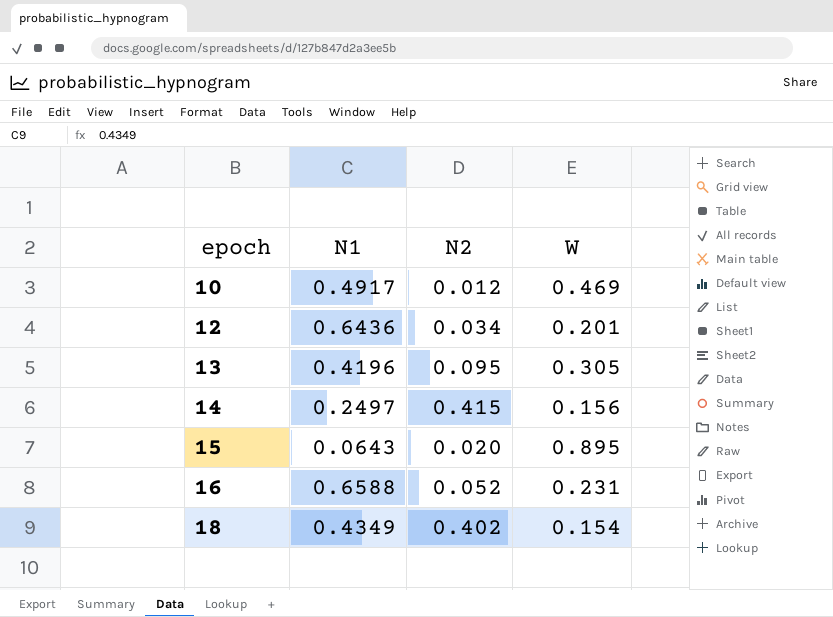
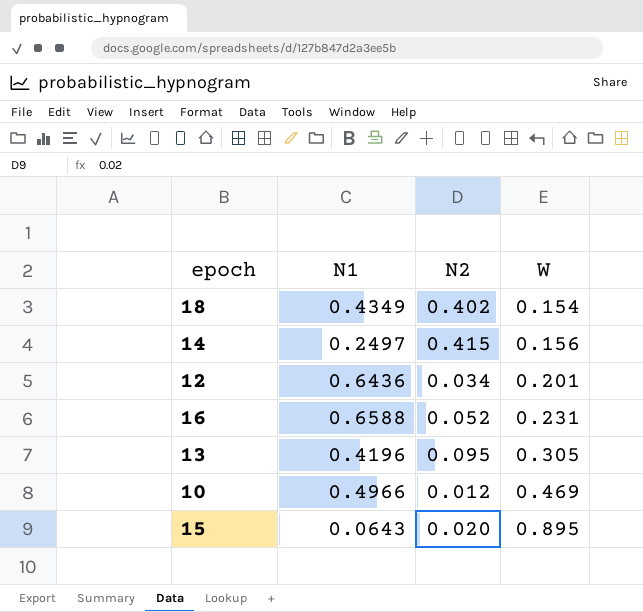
row order: epoch ascending -> W ascending
10 | N1: 0.4917 -> 0.4966

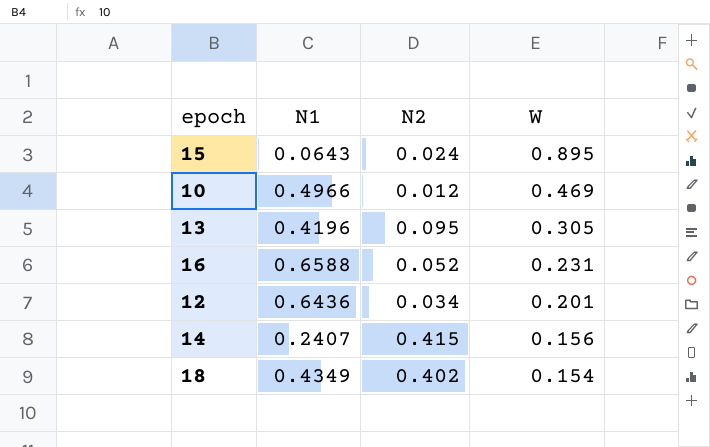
row order: W ascending -> W descending
15 | N2: 0.020 -> 0.024
14 | N1: 0.2497 -> 0.2407

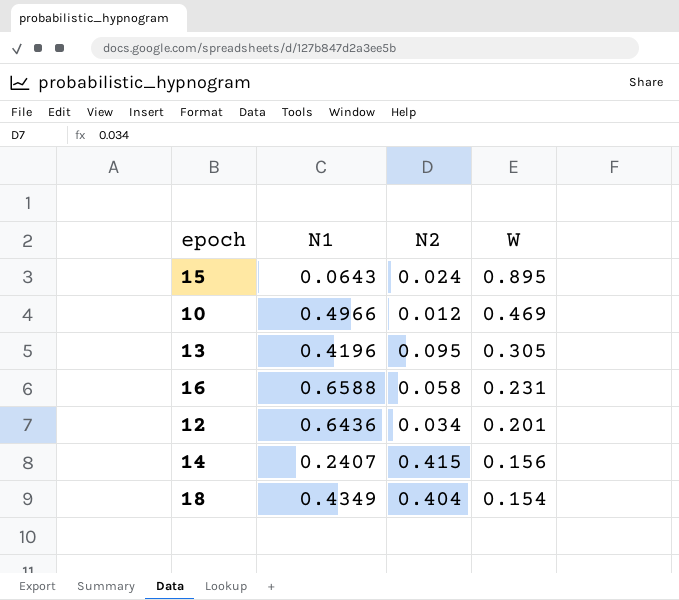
16 | N2: 0.052 -> 0.058
18 | N2: 0.402 -> 0.404

